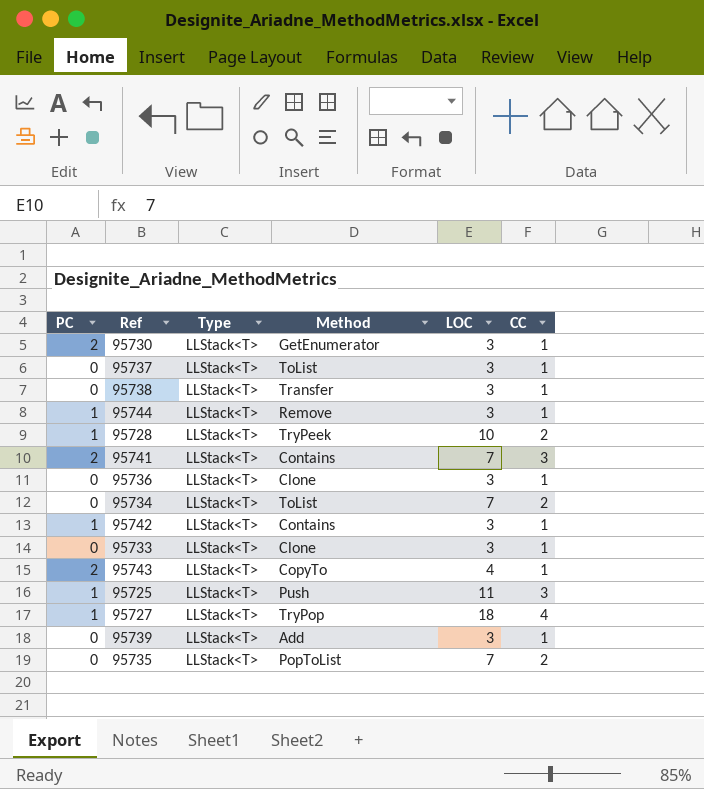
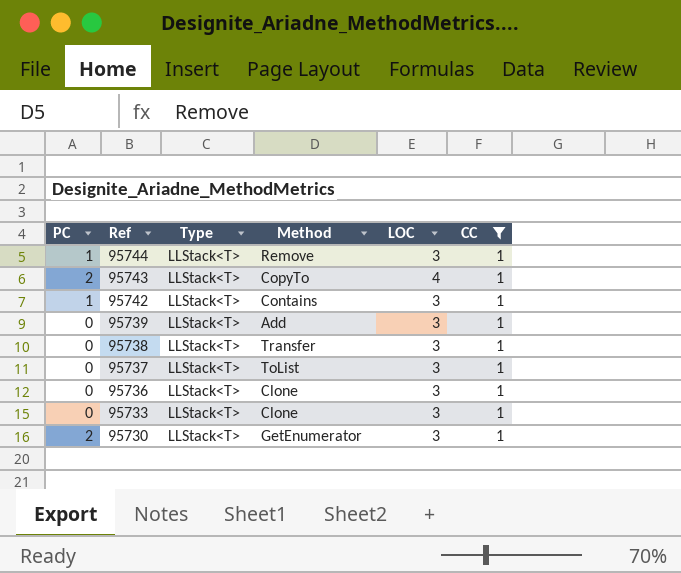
filter: none -> CC = 1
row order: none -> Ref descending

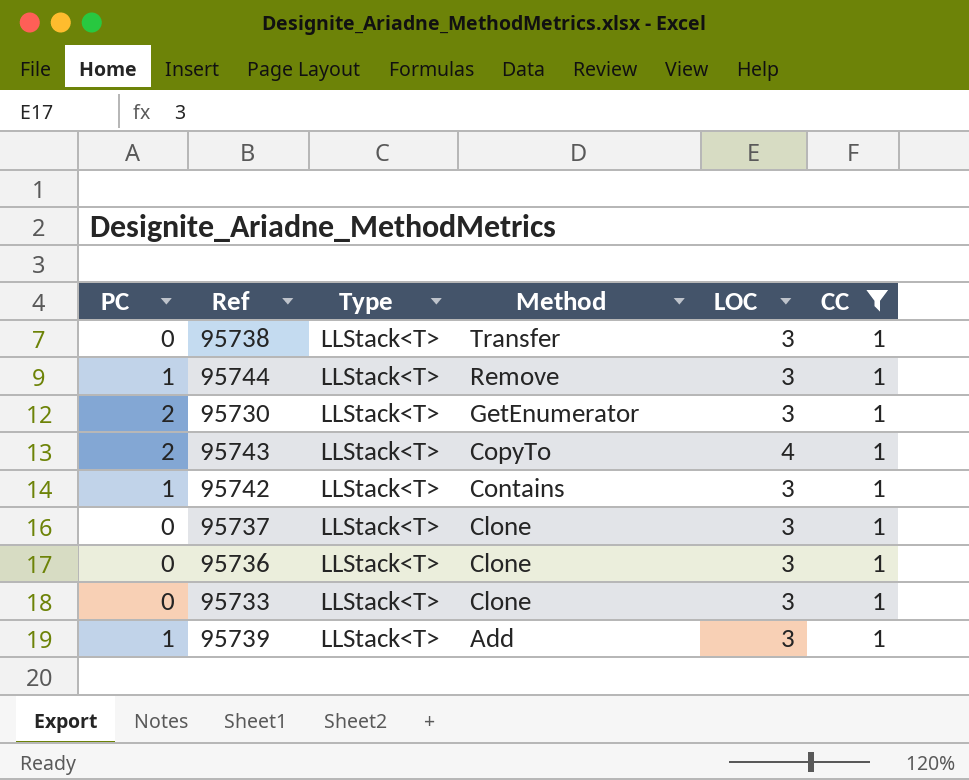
row order: Ref descending -> Method descending
95737 | Method: ToList -> Clone
95739 | PC: 0 -> 1

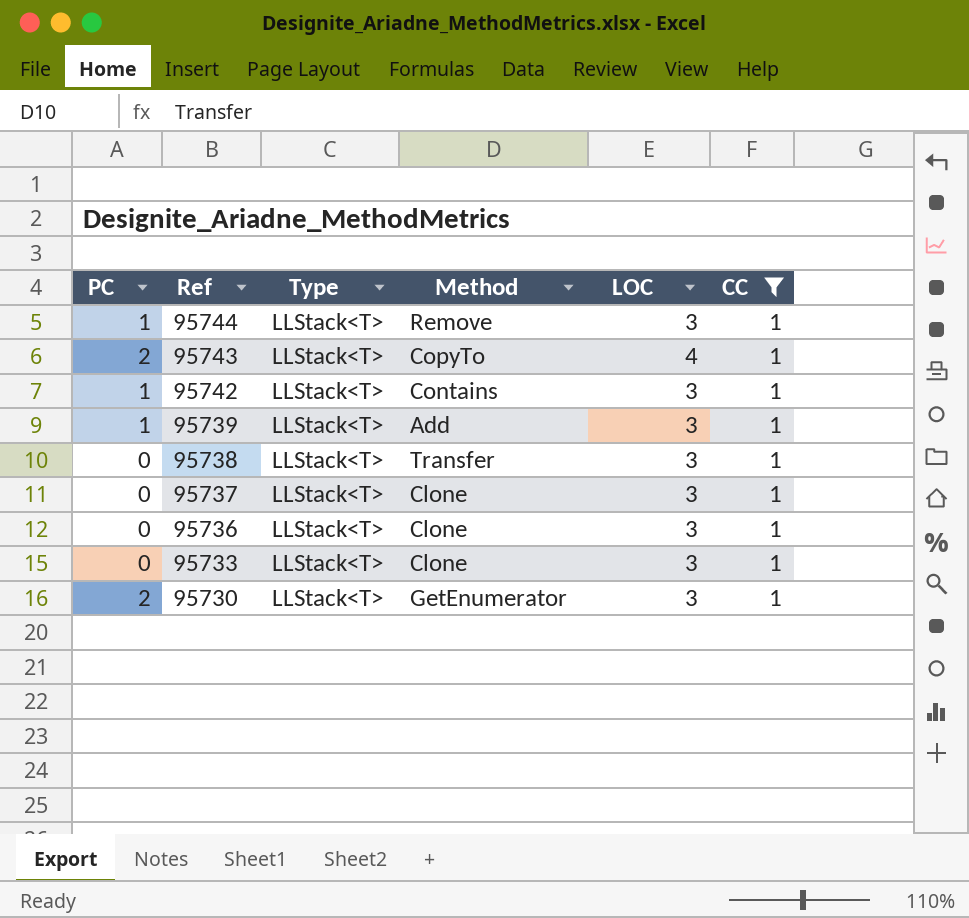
row order: Method descending -> Ref descending

